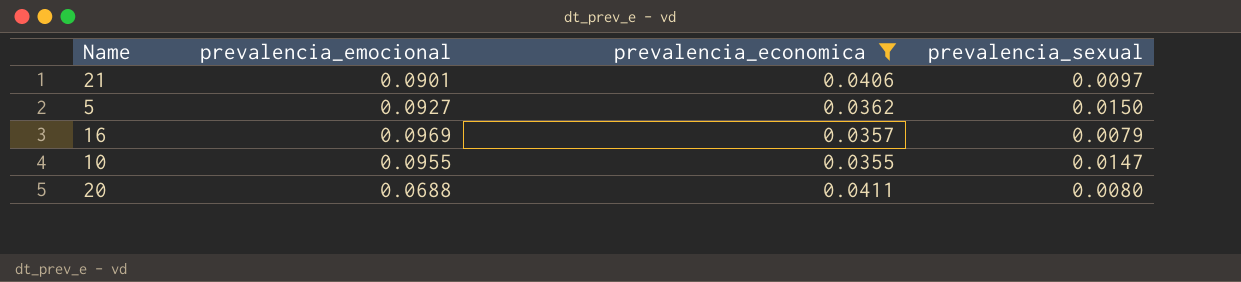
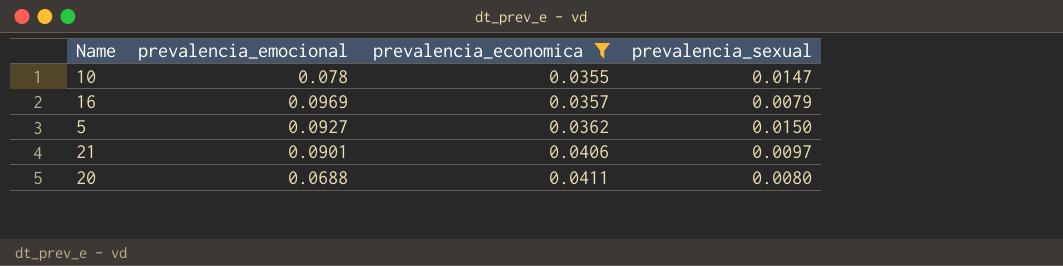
row order: none -> prevalencia_economica ascending
10 | prevalencia_emocional: 0.0955 -> 0.078

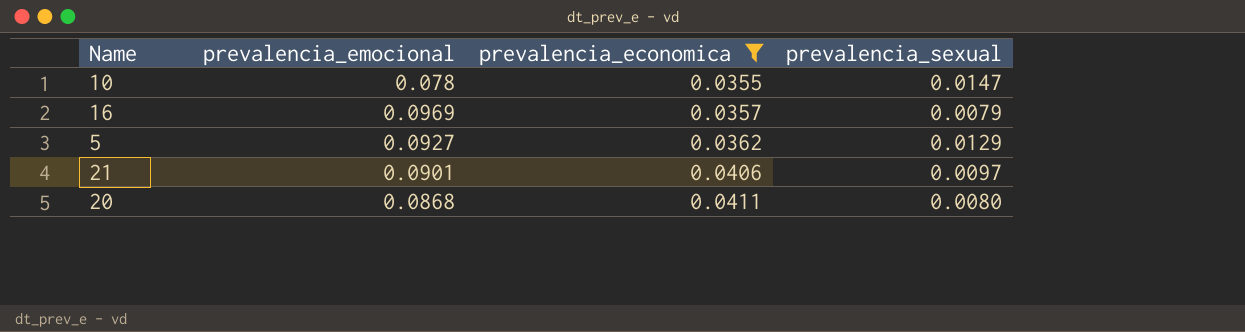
5 | prevalencia_sexual: 0.0150 -> 0.0129
20 | prevalencia_emocional: 0.0688 -> 0.0868

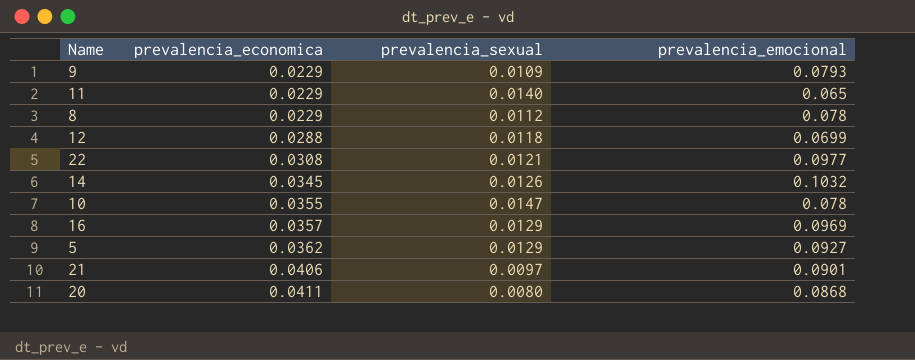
filter: prevalencia_economica >= 0.0355 -> none
column prevalencia_emocional | position: 2 -> 4
16 | prevalencia_sexual: 0.0079 -> 0.0129

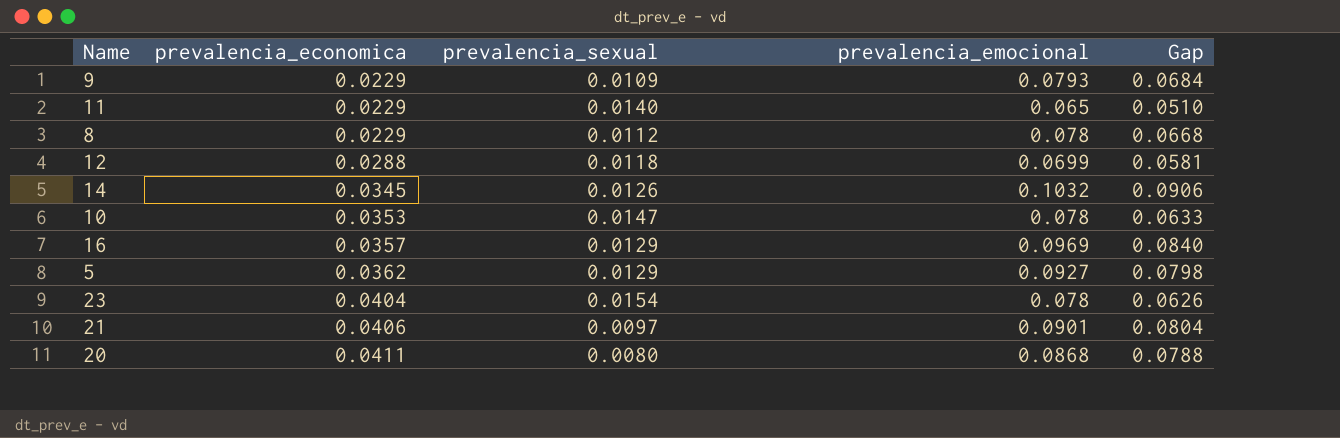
column Gap | formula: none -> [prevalencia_emocional] - [prevalencia_sexual]
row 22: 0.0308 | 0.0121 | 0.0977 -> none
10 | prevalencia_economica: 0.0355 -> 0.0353
row 23: none -> 0.0404 | 0.0154 | 0.078 | 0.0626

